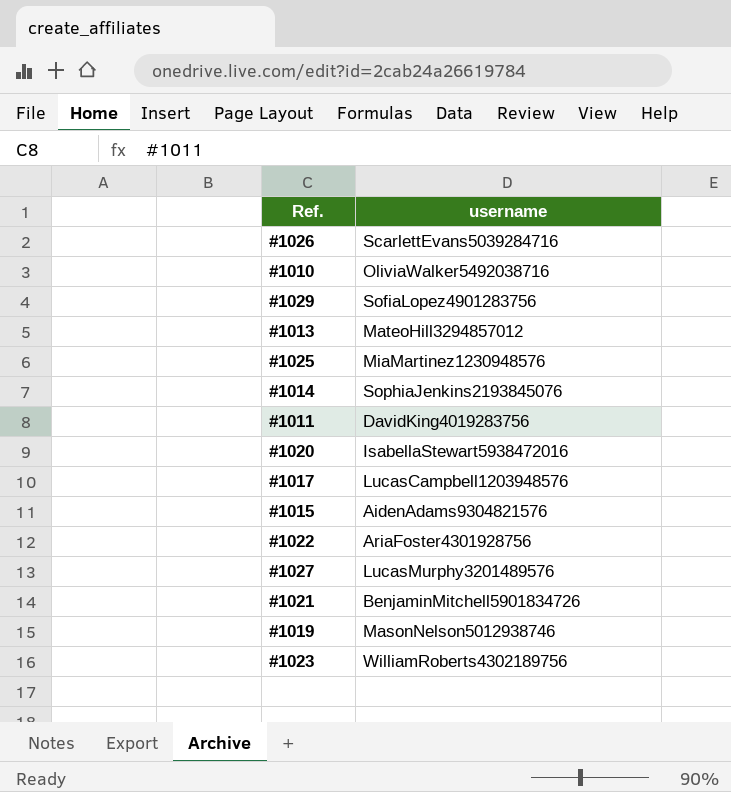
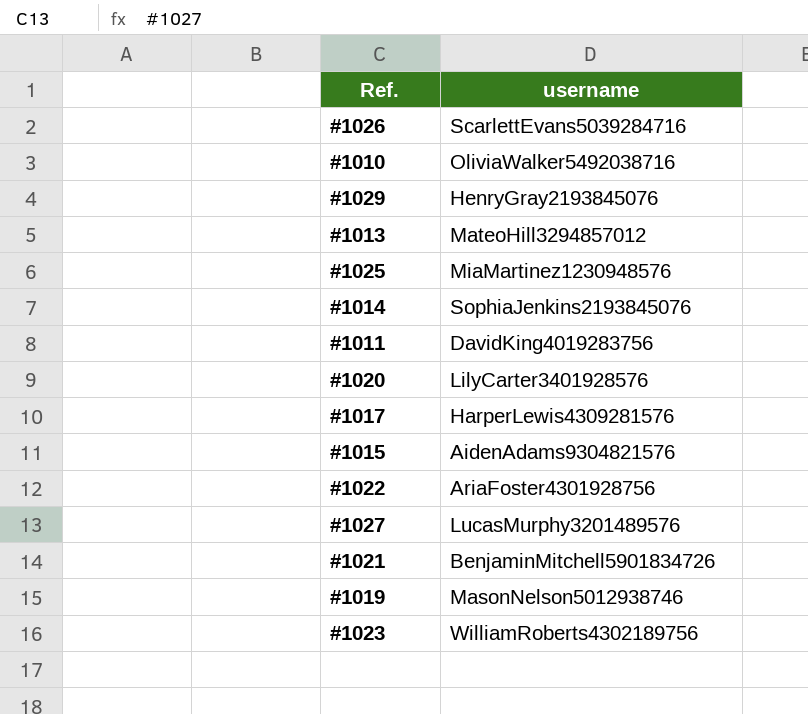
#1029 | username: SofiaLopez4901283756 -> HenryGray2193845076
#1020 | username: IsabellaStewart5938472016 -> LilyCarter3401928576
#1017 | username: LucasCampbell1203948576 -> HarperLewis4309281576

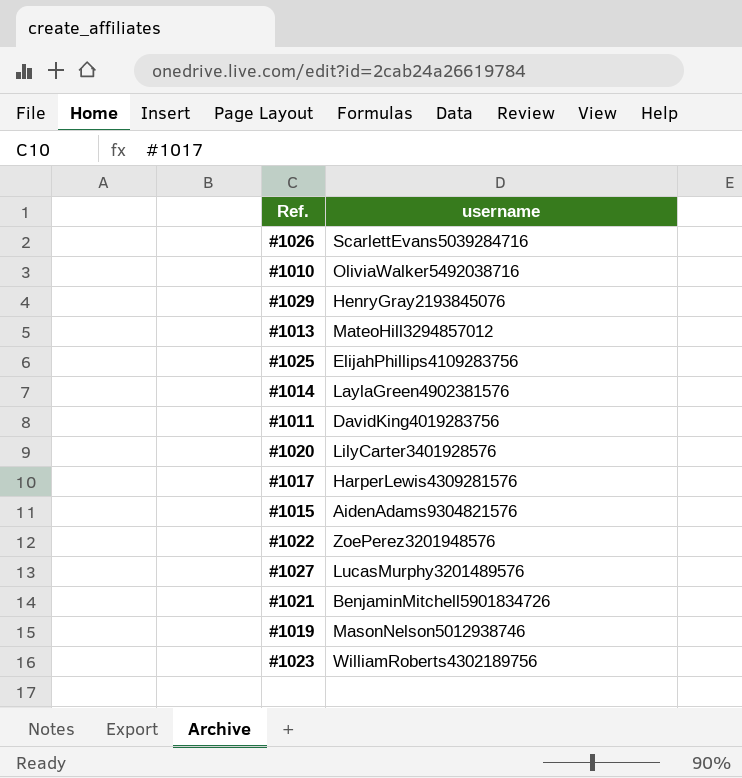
#1025 | username: MiaMartinez1230948576 -> ElijahPhillips4109283756
#1014 | username: SophiaJenkins2193845076 -> LaylaGreen4902381576
#1022 | username: AriaFoster4301928756 -> ZoePerez3201948576

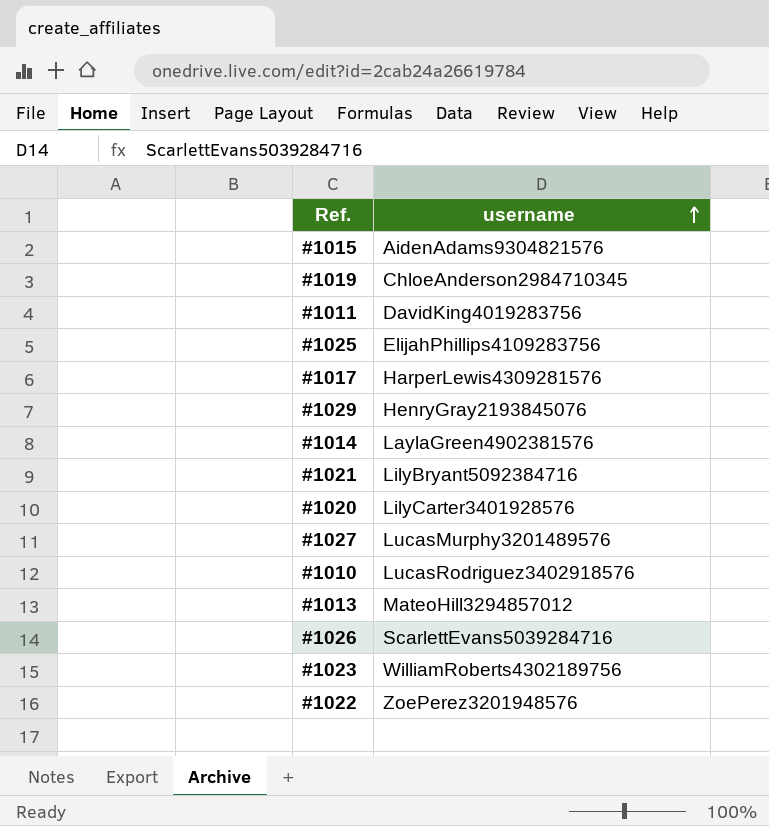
row order: none -> username ascending
#1019 | username: MasonNelson5012938746 -> ChloeAnderson2984710345
#1021 | username: BenjaminMitchell5901834726 -> LilyBryant5092384716
#1010 | username: OliviaWalker5492038716 -> LucasRodriguez3402918576

